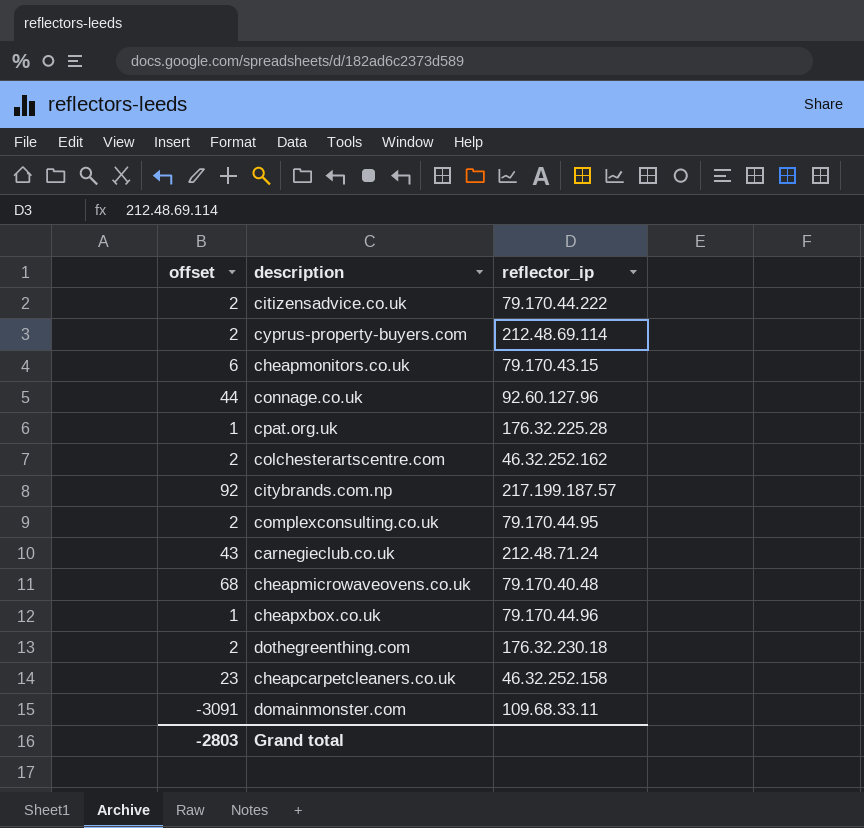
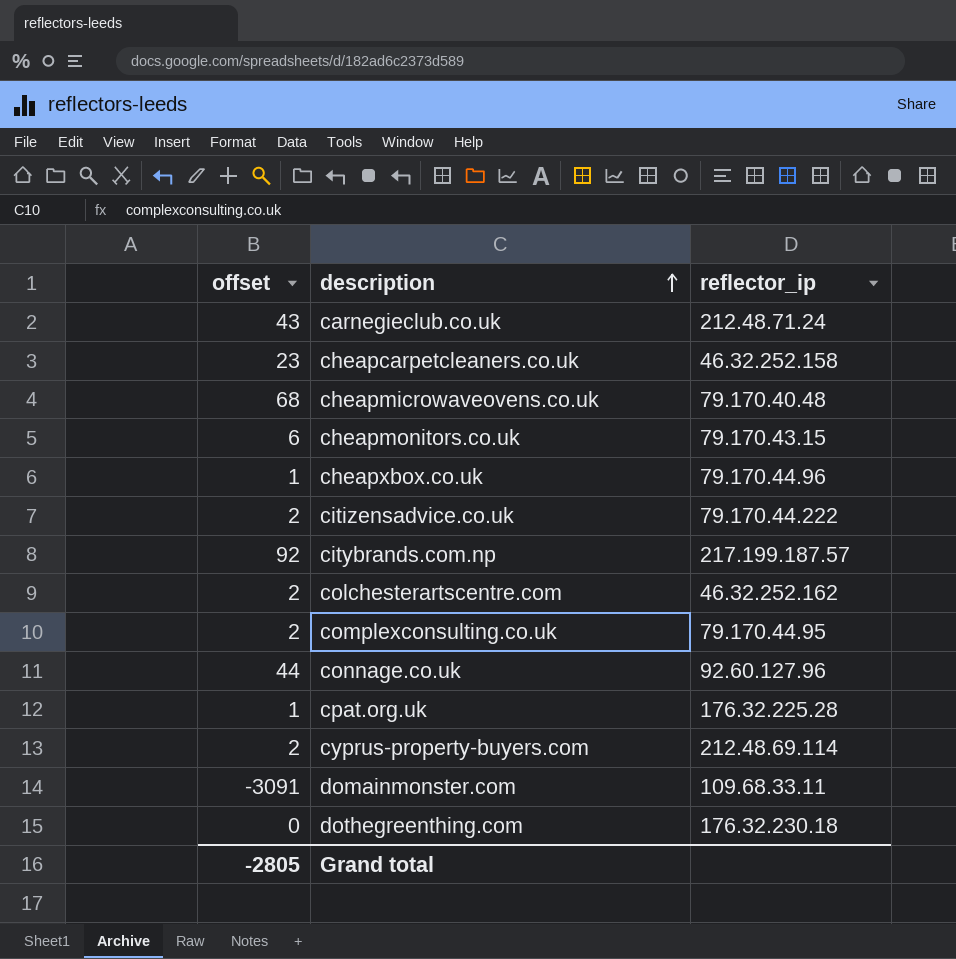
row order: none -> description ascending
dothegreenthing.com | offset: 2 -> 0
Grand total | offset: -2803 -> -2805

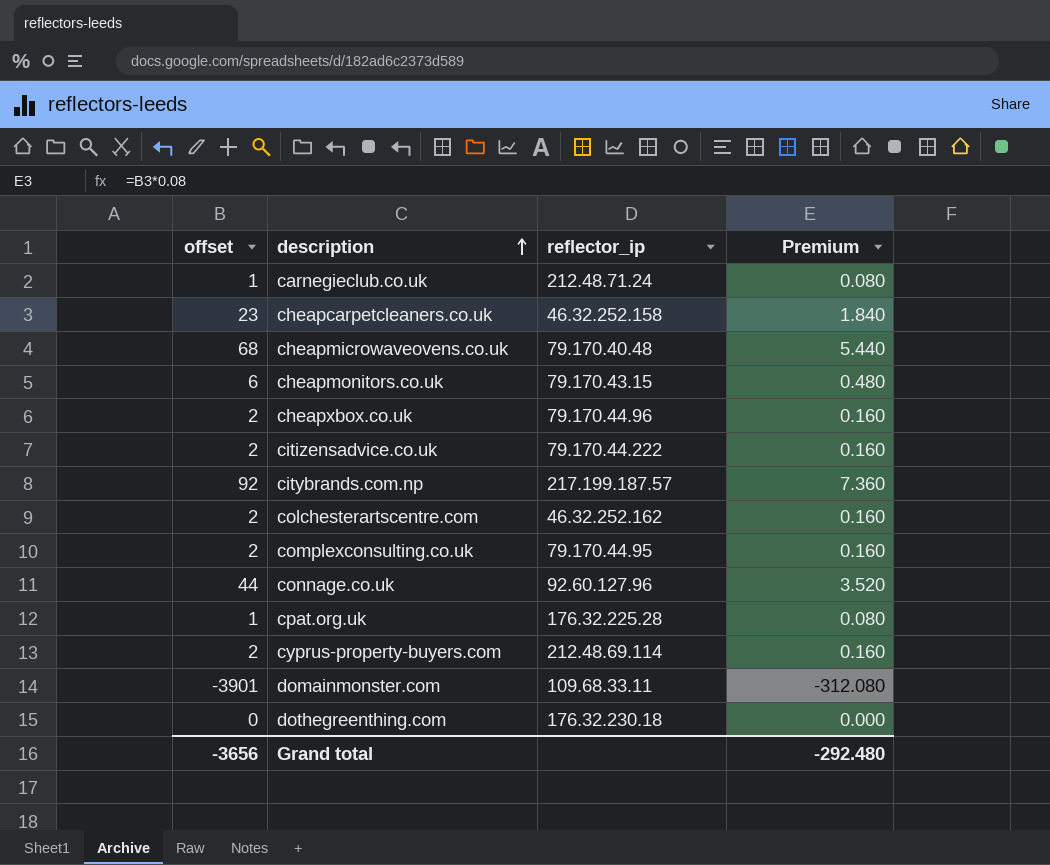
column Premium | formula: none -> [offset] * 0.08
carnegieclub.co.uk | offset: 43 -> 1
cheapxbox.co.uk | offset: 1 -> 2
domainmonster.com | offset: -3091 -> -3901
Grand total | offset: -2805 -> -3656

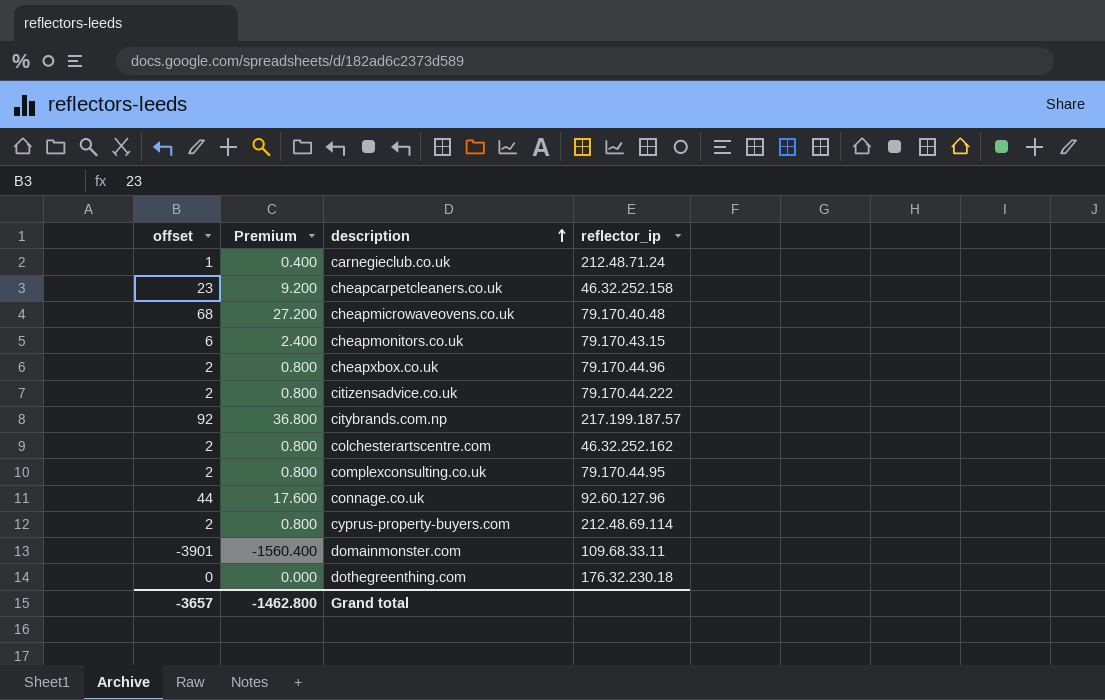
column Premium | formula: [offset] * 0.08 -> [offset] * 0.4
column Premium | position: 4 -> 2
row cpat.org.uk: 1 | 176.32.225.28 | 0.080 -> none
Grand total | offset: -3656 -> -3657
Grand total | Premium: -292.480 -> -1462.800

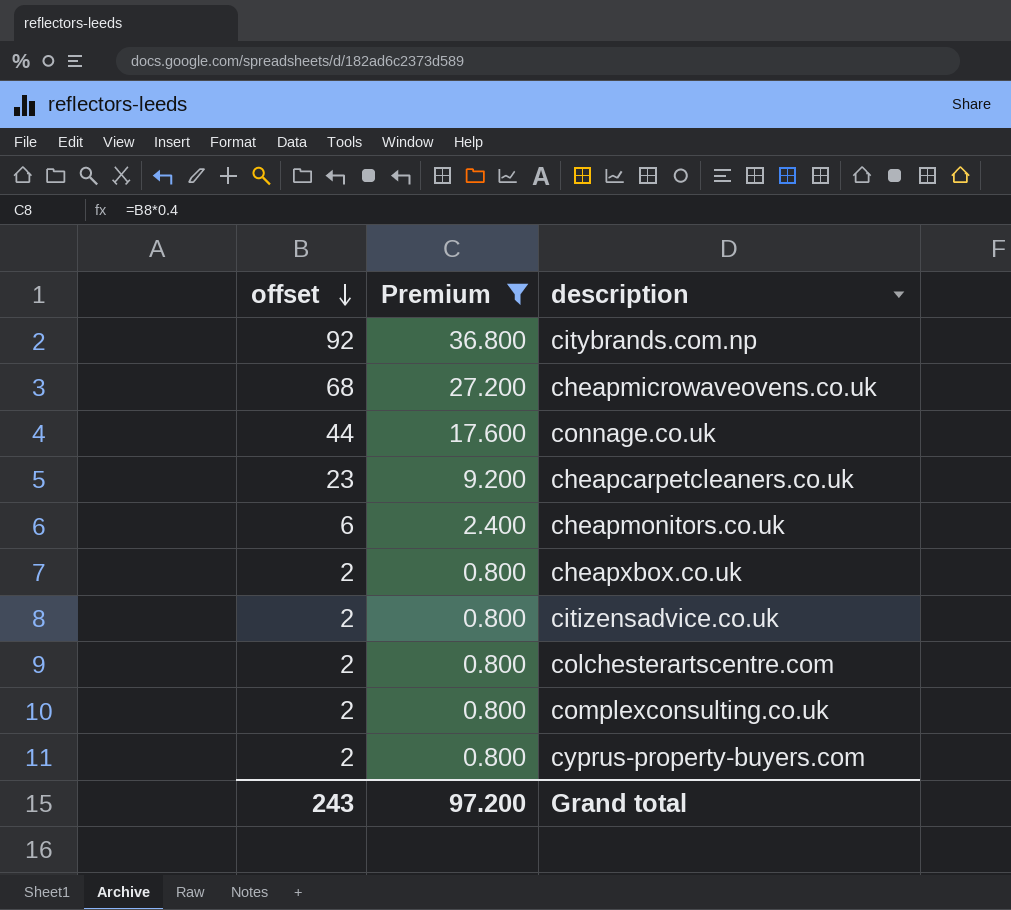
filter: none -> Premium >= 0.800
row order: description ascending -> offset descending
column reflector_ip | position: 4 -> none
Grand total | offset: -3657 -> 243
Grand total | Premium: -1462.800 -> 97.200

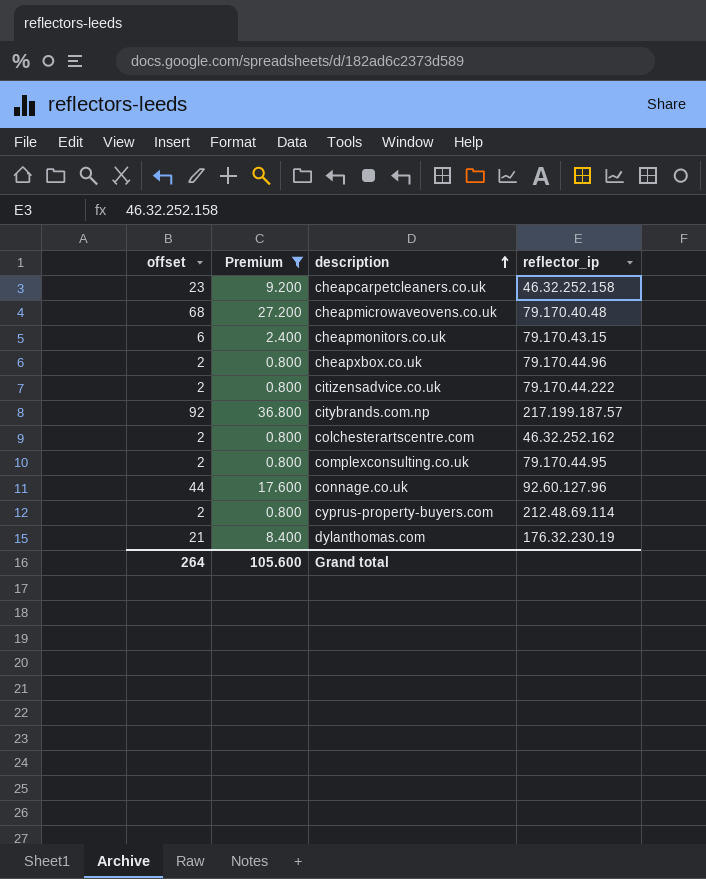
row order: offset descending -> description ascending
column reflector_ip | position: none -> 4
row dylanthomas.com: none -> 21 | 8.400 | 176.32.230.19
Grand total | offset: 243 -> 264
Grand total | Premium: 97.200 -> 105.600

